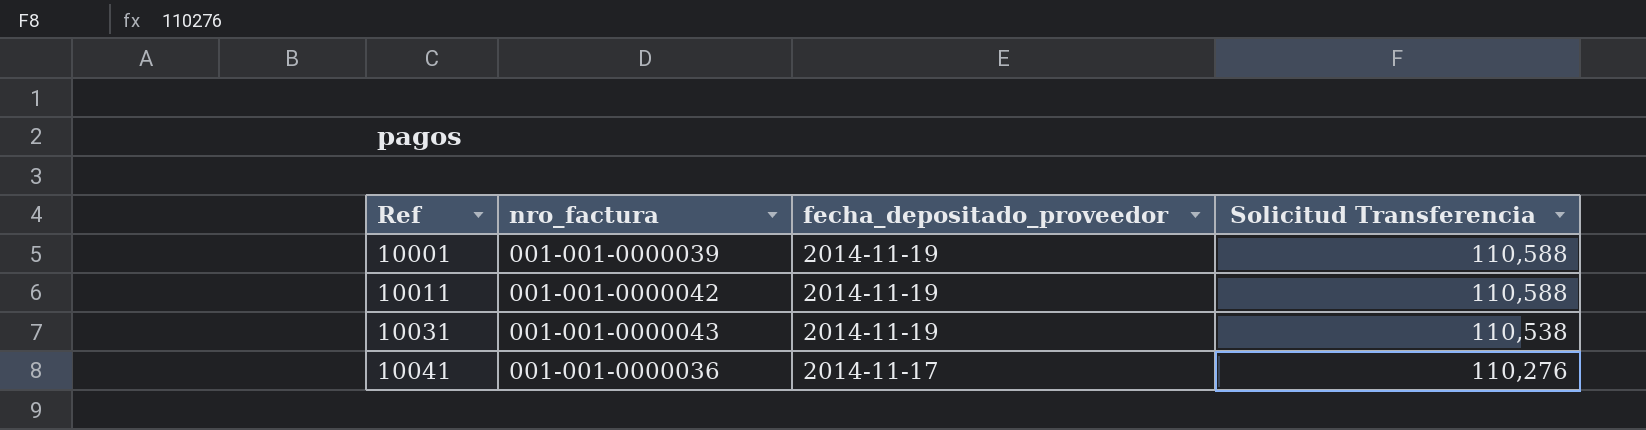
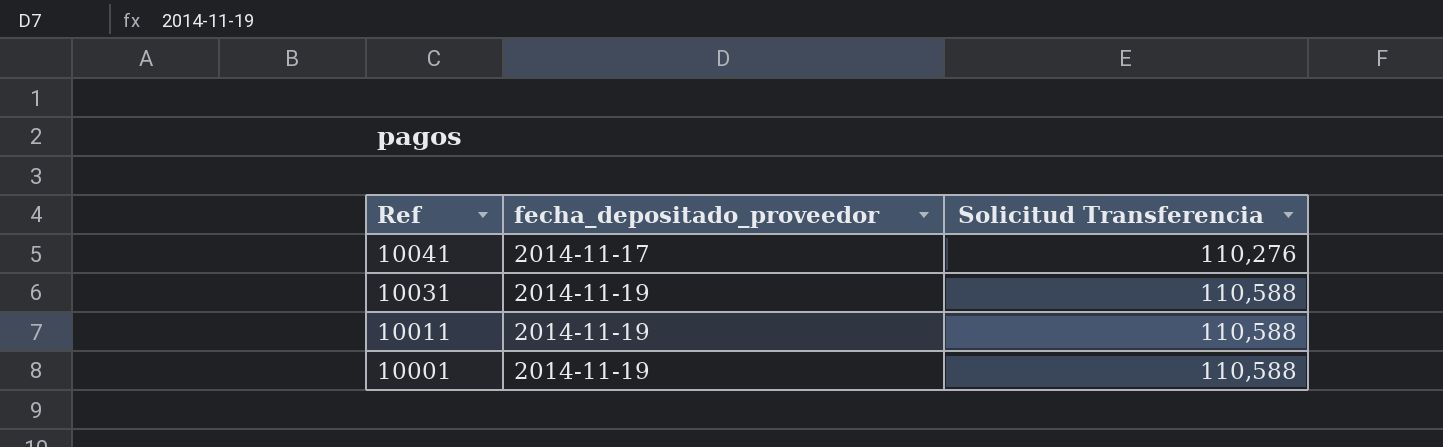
row order: Ref ascending -> Ref descending
column nro_factura | position: 2 -> none
10031 | Solicitud Transferencia: 110,538 -> 110,588

